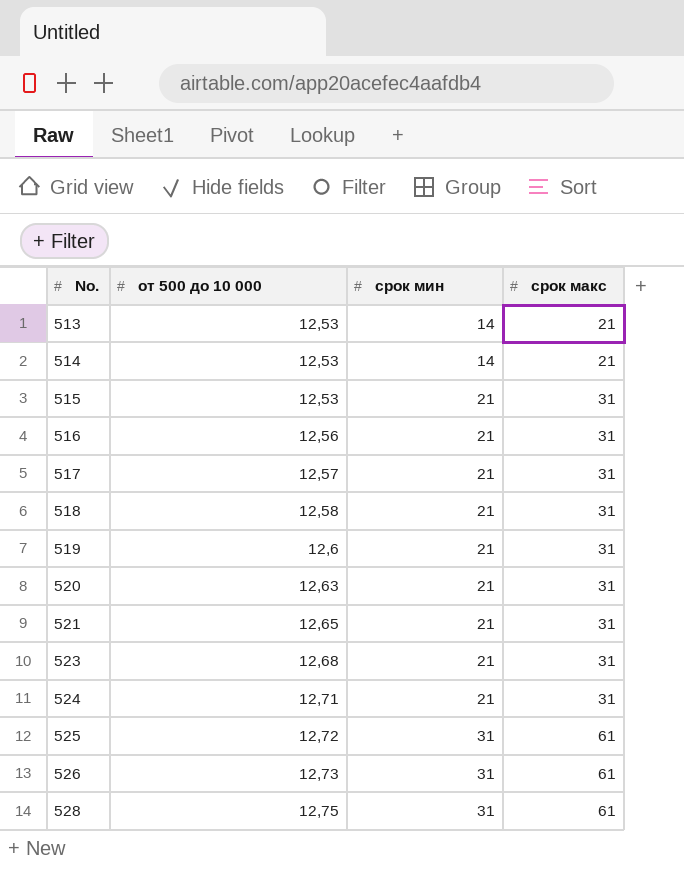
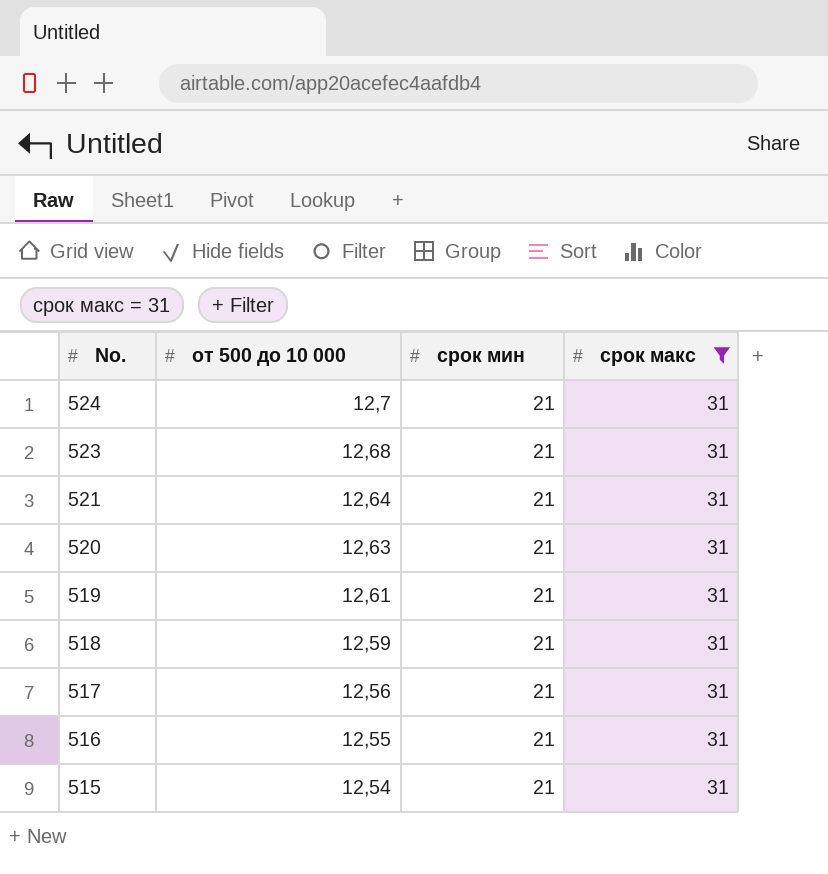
filter: none -> срок макс = 31
row order: No. ascending -> No. descending
524 | от 500 до 10 000: 12,71 -> 12,7
521 | от 500 до 10 000: 12,65 -> 12,64
519 | от 500 до 10 000: 12,6 -> 12,61
518 | от 500 до 10 000: 12,58 -> 12,59
517 | от 500 до 10 000: 12,57 -> 12,56
516 | от 500 до 10 000: 12,56 -> 12,55
515 | от 500 до 10 000: 12,53 -> 12,54

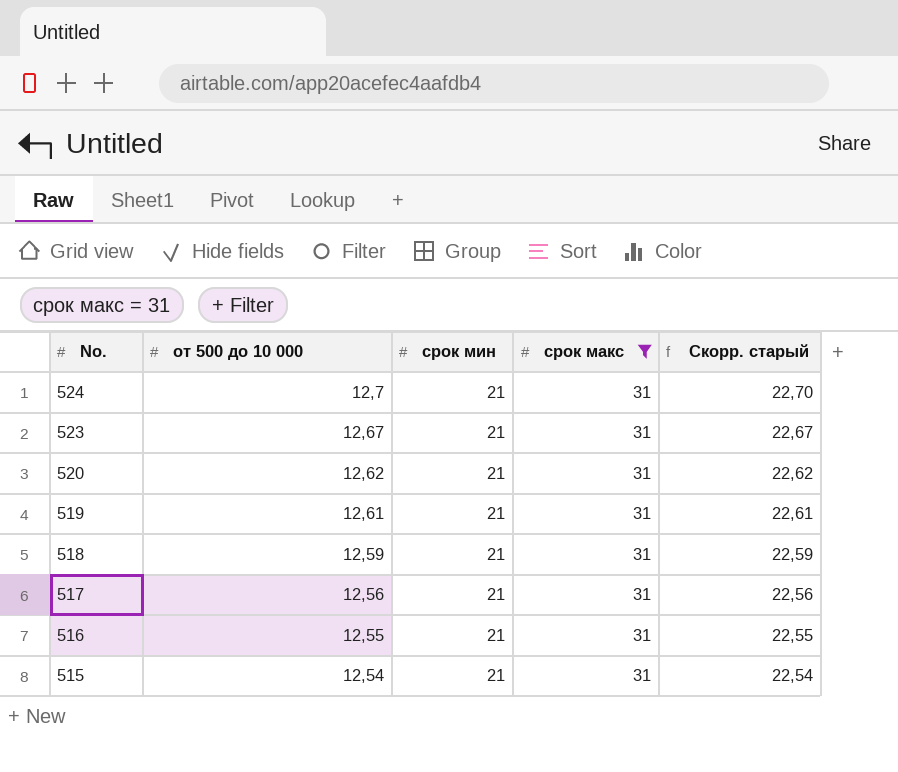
column Скорр. старый | formula: none -> [от 500 до 10 000] + 10
row 521: 12,64 | 21 | 31 -> none
523 | от 500 до 10 000: 12,68 -> 12,67
520 | от 500 до 10 000: 12,63 -> 12,62

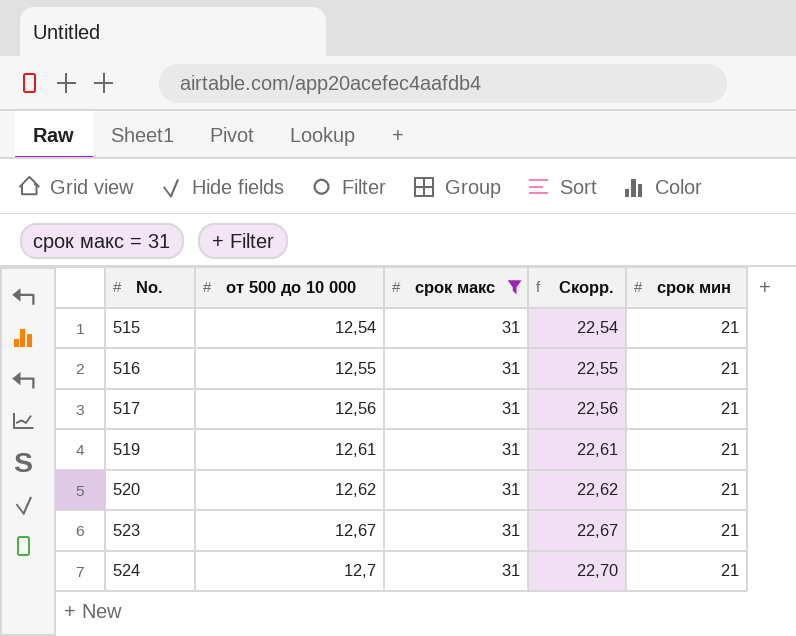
row order: No. descending -> No. ascending
column name: Скорр. старый -> Скорр.
column срок мин | position: 3 -> 5
row 518: 12,59 | 21 | 31 | 22,59 -> none

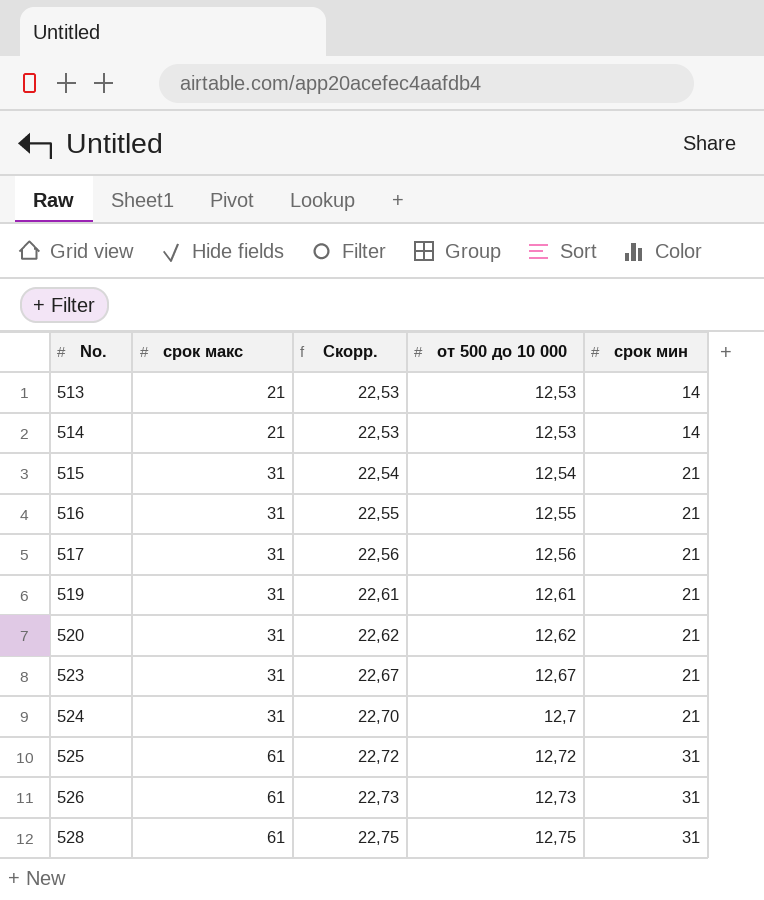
filter: срок макс = 31 -> none
column от 500 до 10 000 | position: 2 -> 4

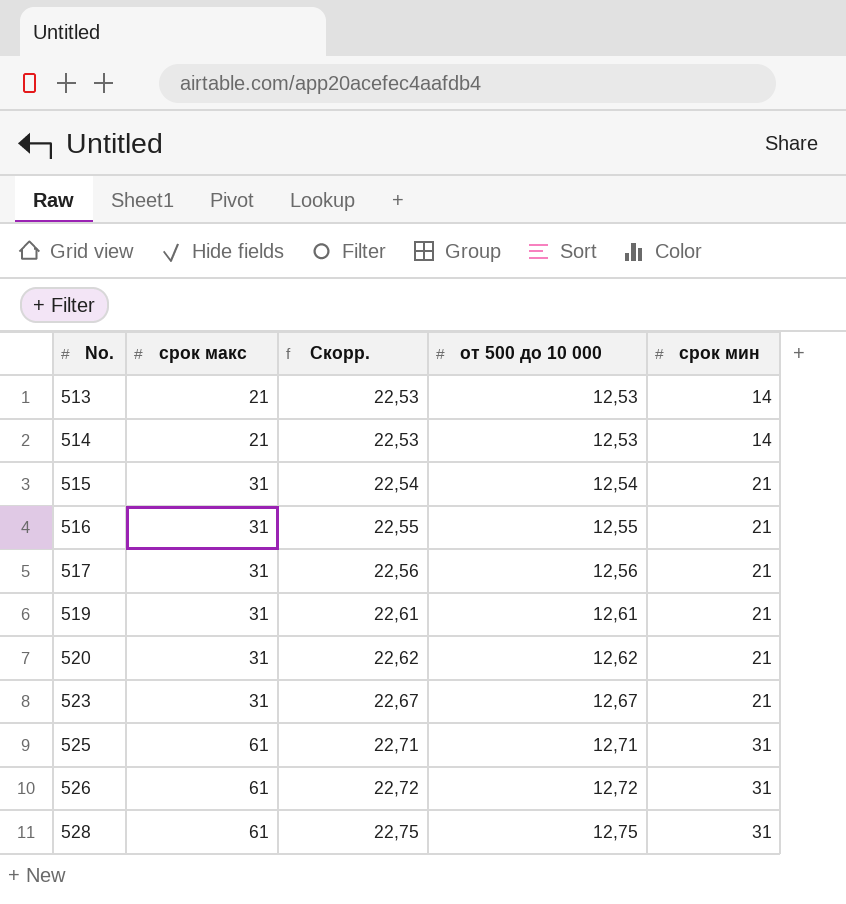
row 524: 31 | 22,70 | 12,7 | 21 -> none
525 | Скорр.: 22,72 -> 22,71
525 | от 500 до 10 000: 12,72 -> 12,71
526 | Скорр.: 22,73 -> 22,72
526 | от 500 до 10 000: 12,73 -> 12,72

